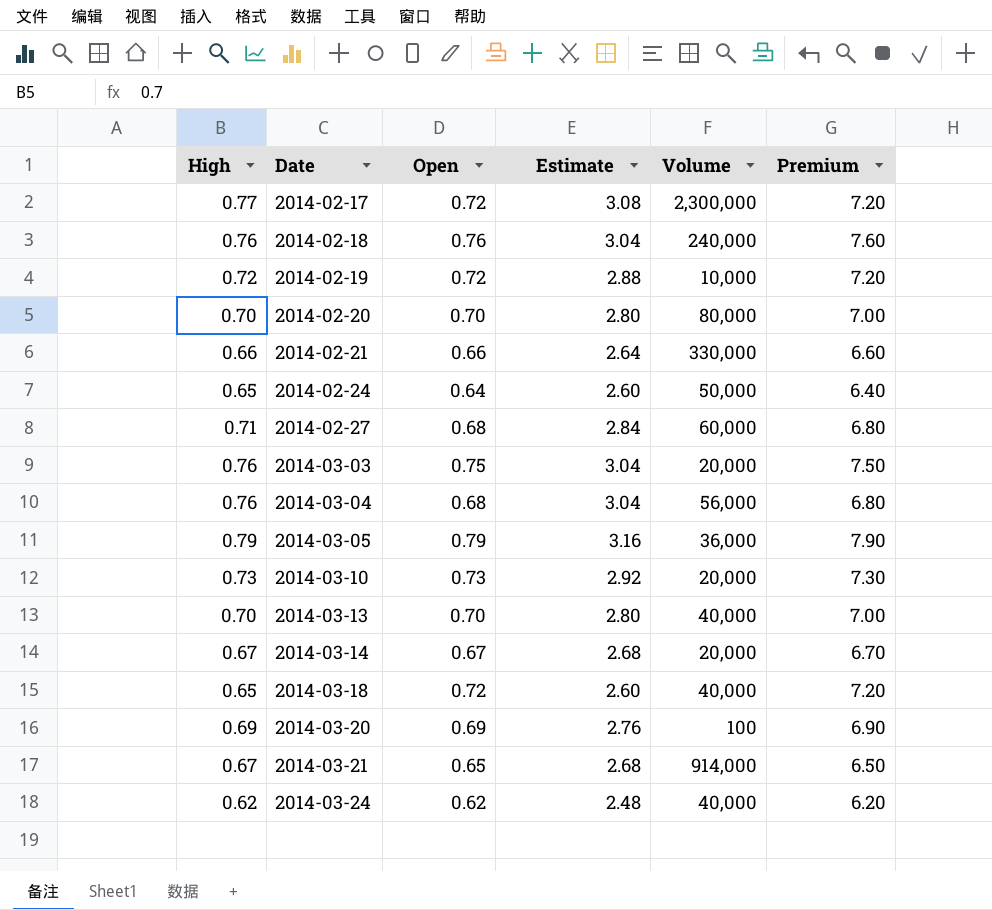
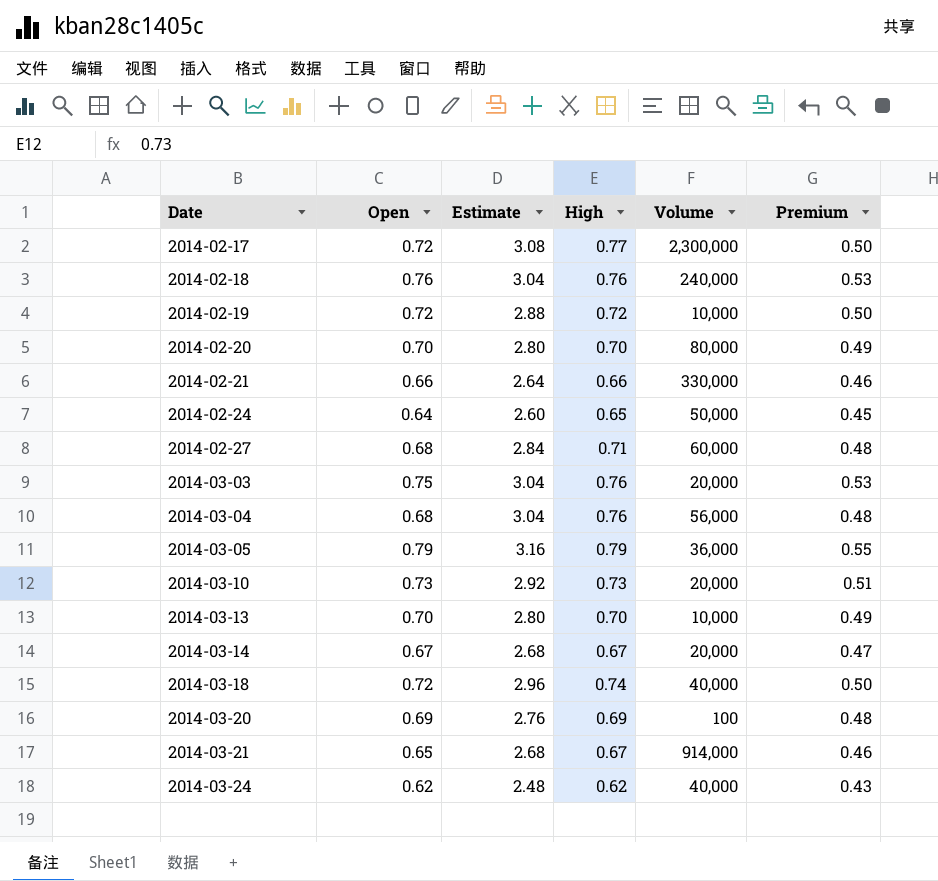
column High | position: 1 -> 4
column Premium | formula: [Open] * 10 -> [Open] * 0.7
2014-03-13 | Volume: 40,000 -> 10,000
2014-03-18 | Estimate: 2.60 -> 2.96
2014-03-18 | High: 0.65 -> 0.74

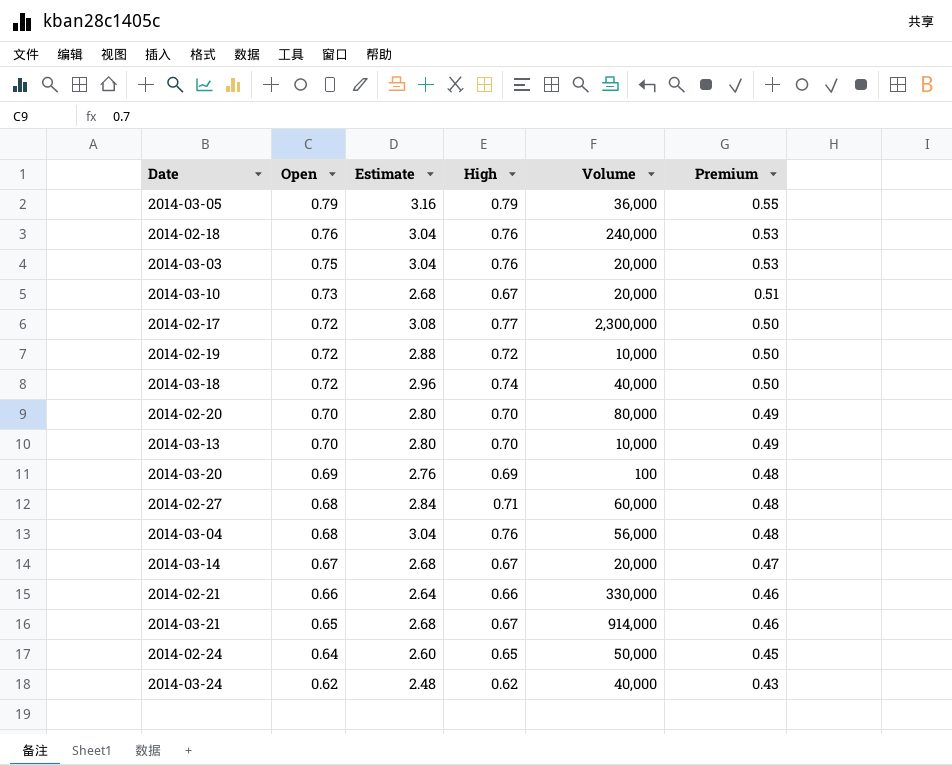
row order: Date ascending -> Open descending
2014-03-10 | Estimate: 2.92 -> 2.68
2014-03-10 | High: 0.73 -> 0.67

